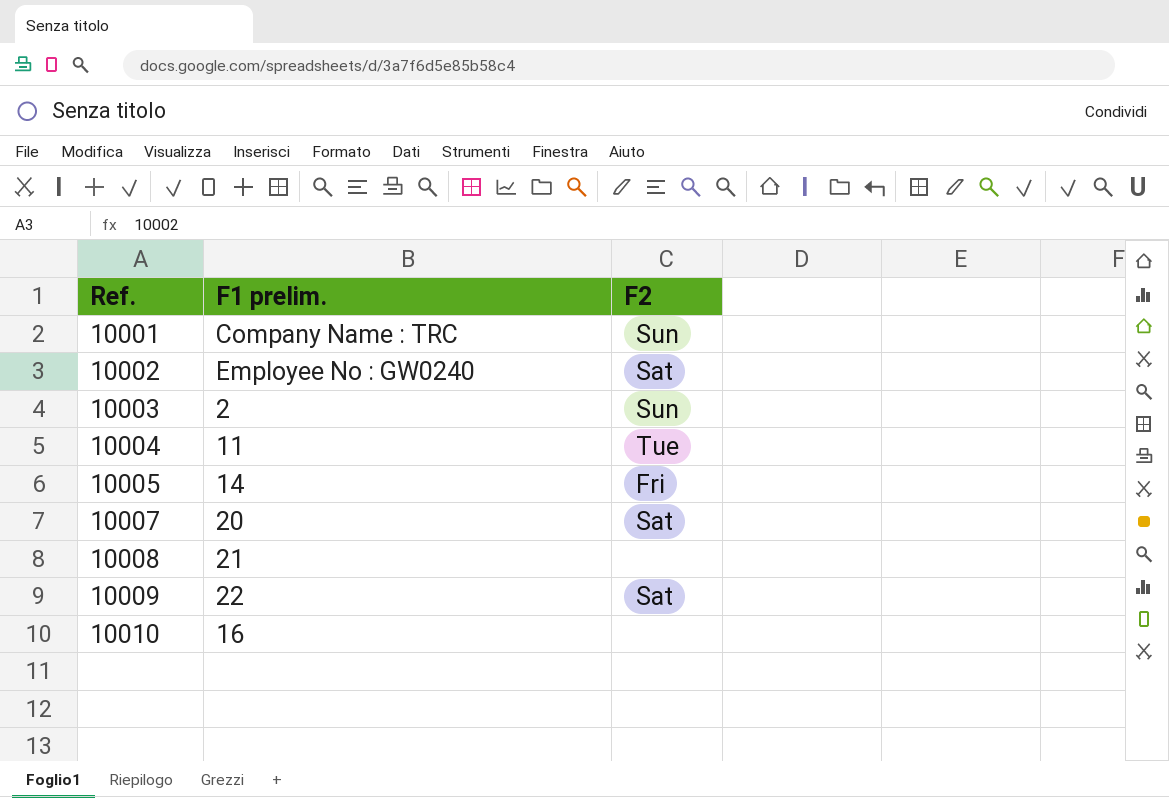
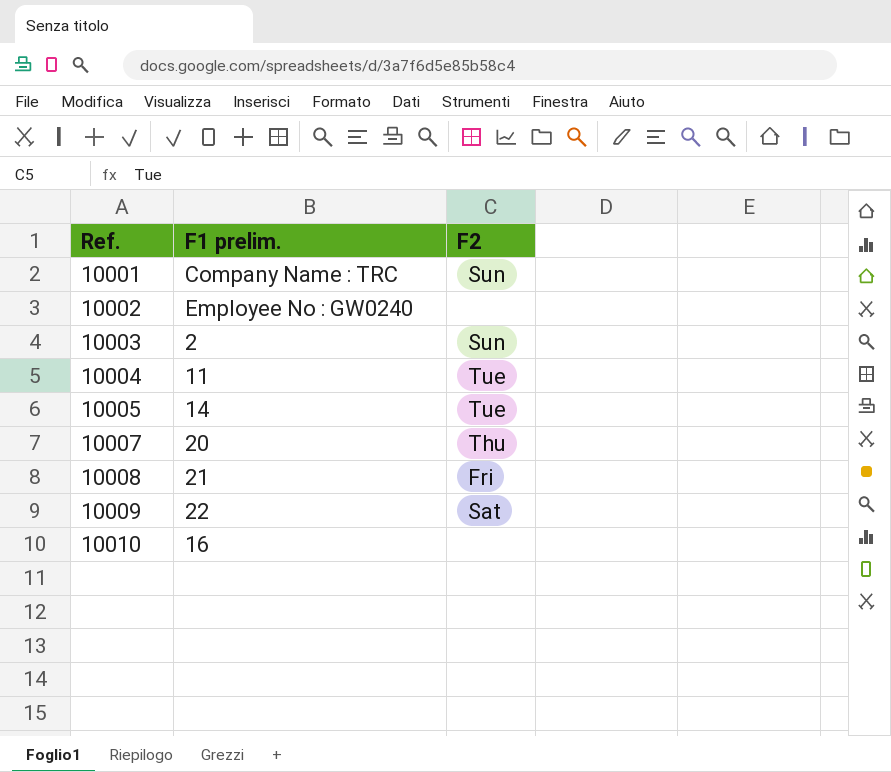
10002 | F2: Sat -> none
10005 | F2: Fri -> Tue
10007 | F2: Sat -> Thu
10008 | F2: none -> Fri

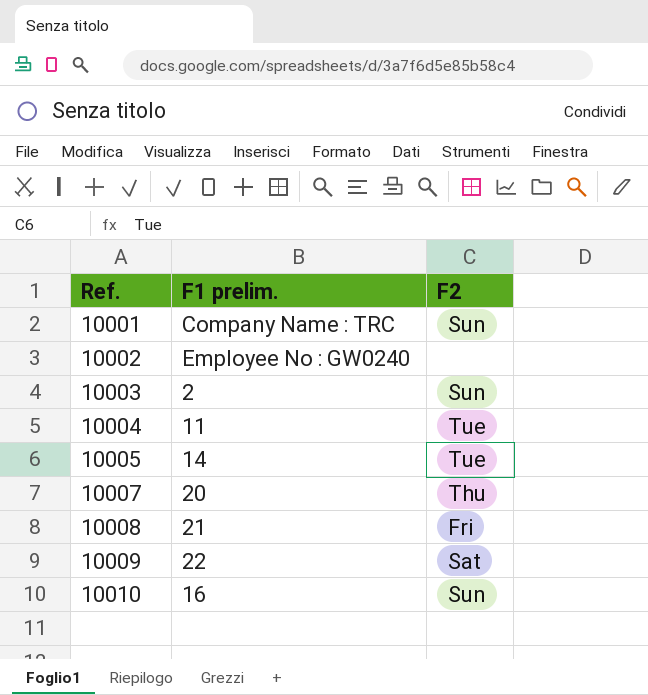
10010 | F2: none -> Sun

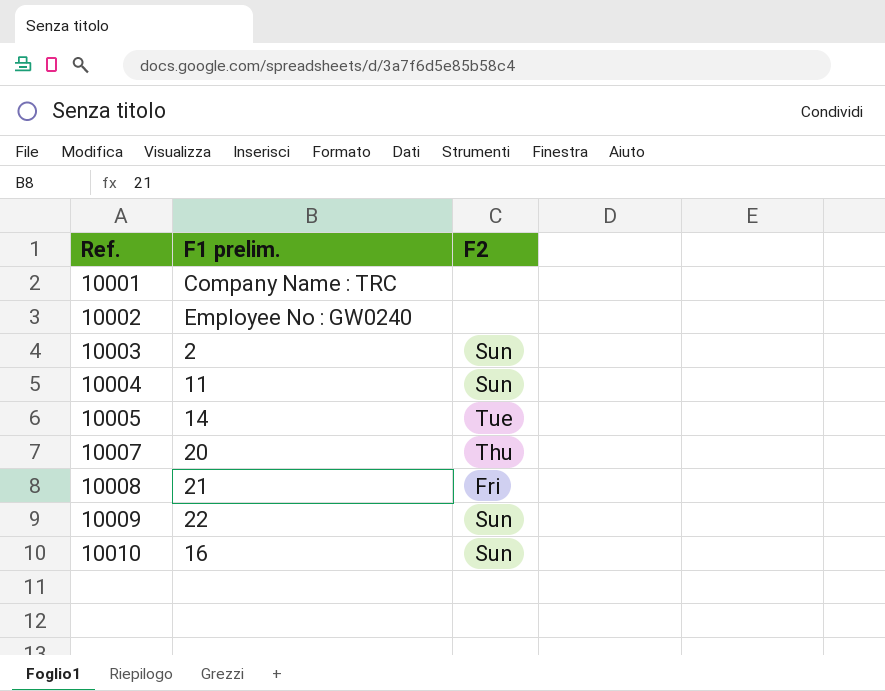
10001 | F2: Sun -> none
10004 | F2: Tue -> Sun
10009 | F2: Sat -> Sun

